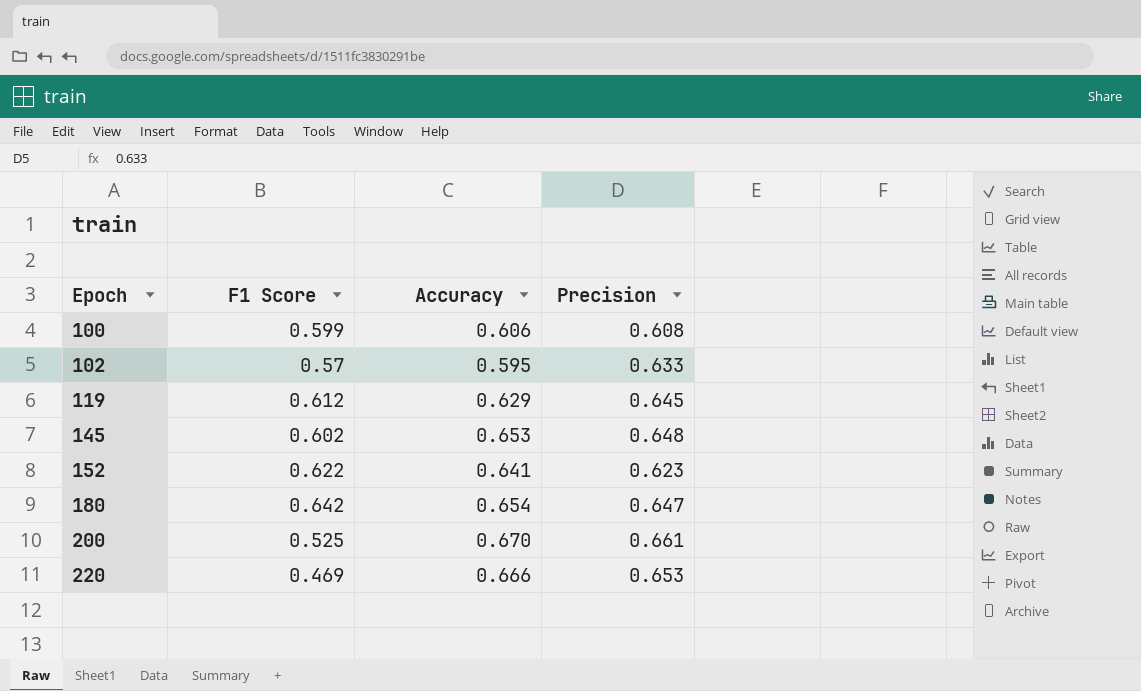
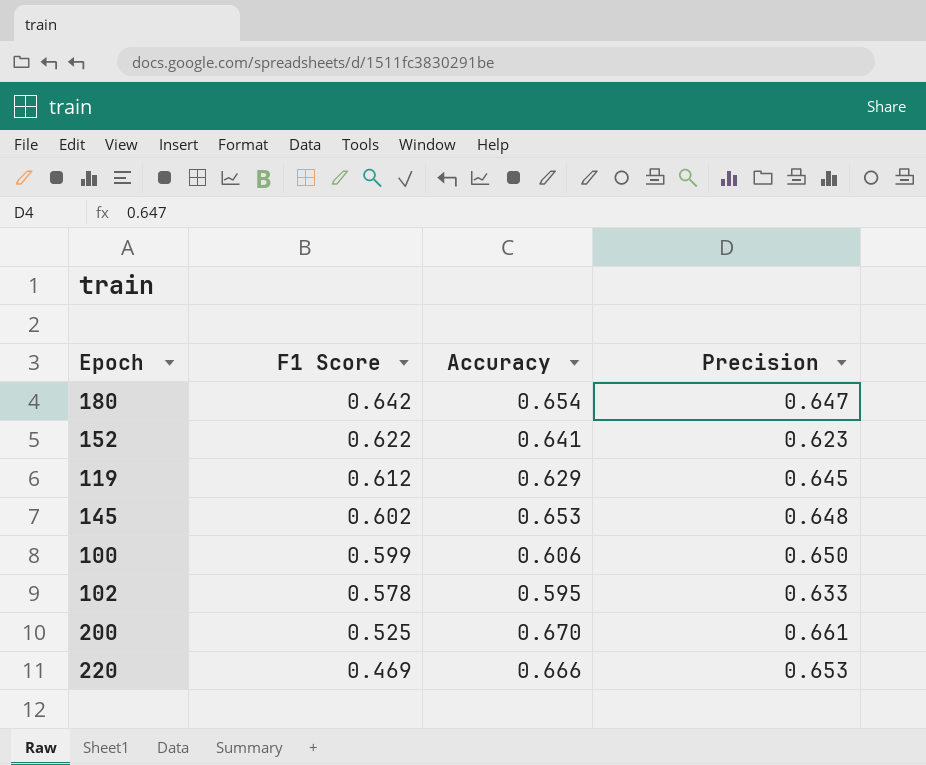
row order: Epoch ascending -> F1 Score descending
100 | Precision: 0.608 -> 0.650
102 | F1 Score: 0.57 -> 0.578

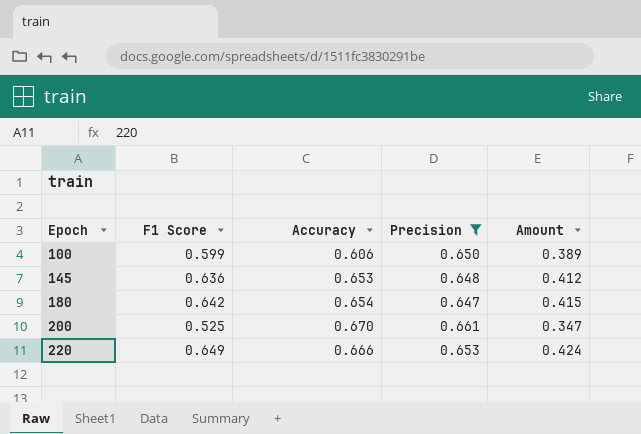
filter: none -> Precision >= 0.647
row order: F1 Score descending -> Epoch ascending
column Amount | formula: none -> [F1 Score] * [Precision]
145 | F1 Score: 0.602 -> 0.636
220 | F1 Score: 0.469 -> 0.649

